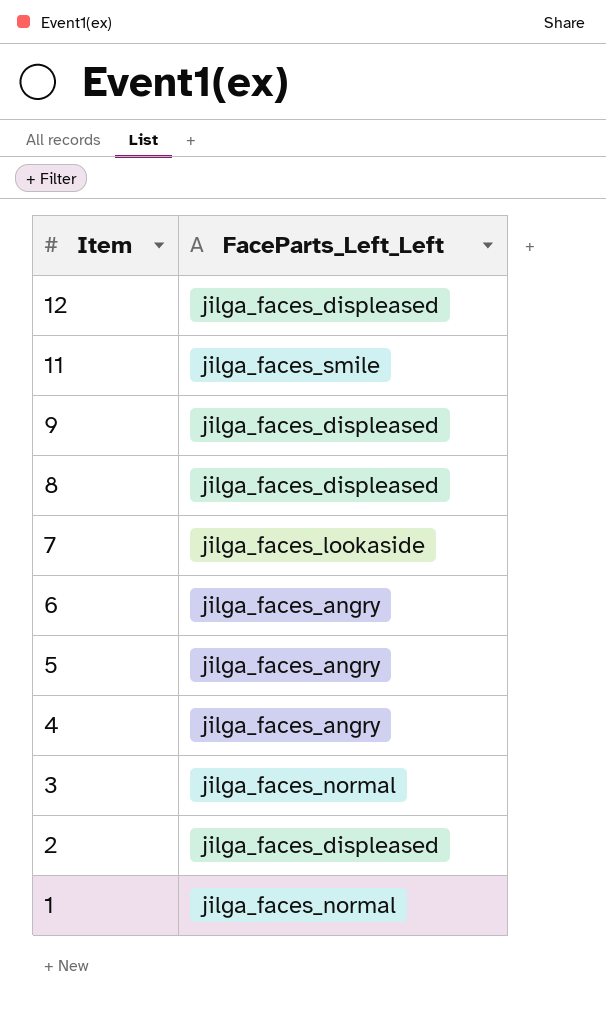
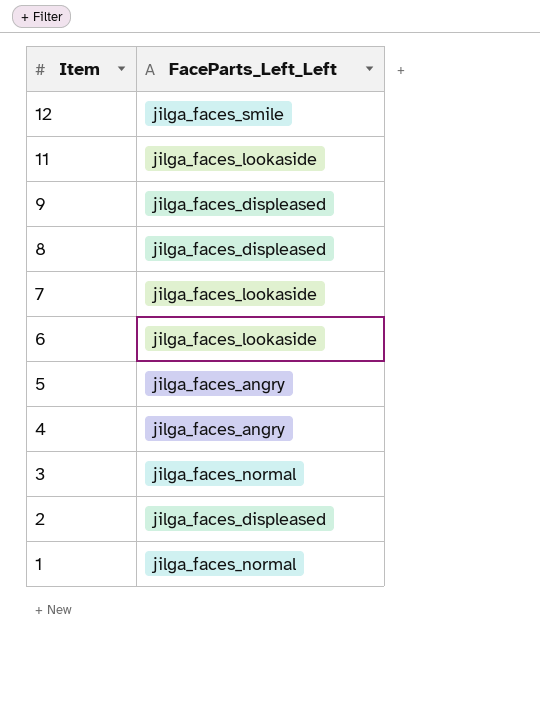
12 | FaceParts_Left_Left: jilga_faces_displeased -> jilga_faces_smile
11 | FaceParts_Left_Left: jilga_faces_smile -> jilga_faces_lookaside
6 | FaceParts_Left_Left: jilga_faces_angry -> jilga_faces_lookaside

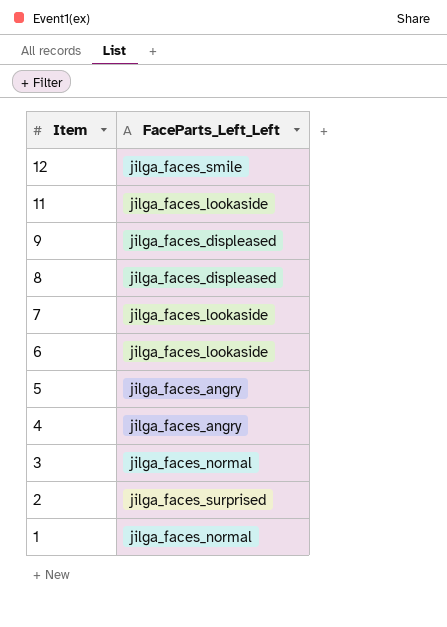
2 | FaceParts_Left_Left: jilga_faces_displeased -> jilga_faces_surprised

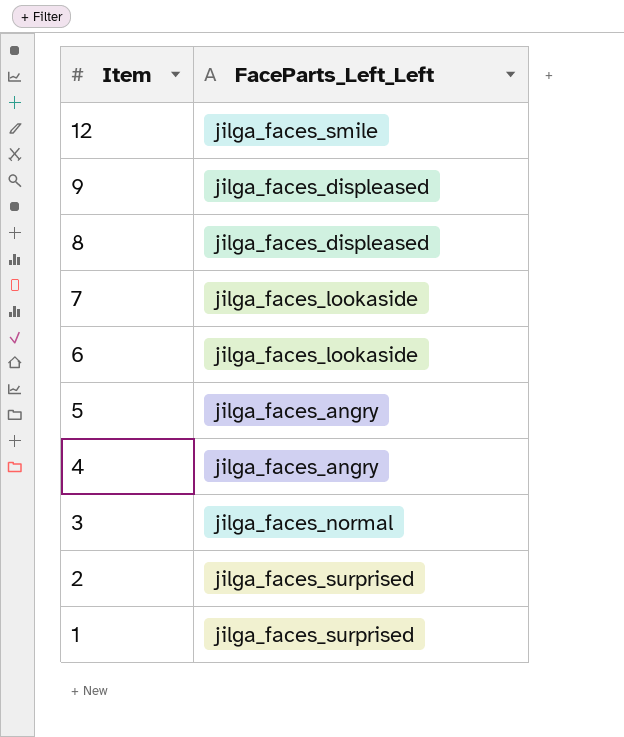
row 11: jilga_faces_lookaside -> none
1 | FaceParts_Left_Left: jilga_faces_normal -> jilga_faces_surprised

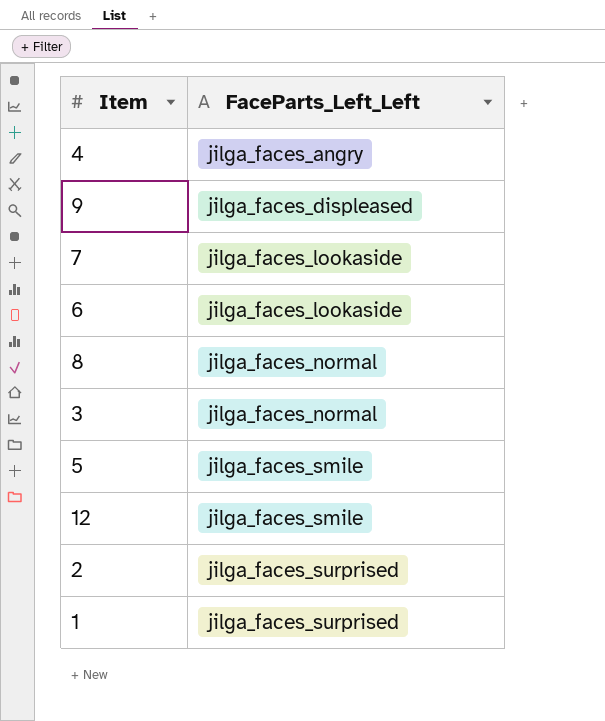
row order: Item descending -> FaceParts_Left_Left ascending
8 | FaceParts_Left_Left: jilga_faces_displeased -> jilga_faces_normal
5 | FaceParts_Left_Left: jilga_faces_angry -> jilga_faces_smile

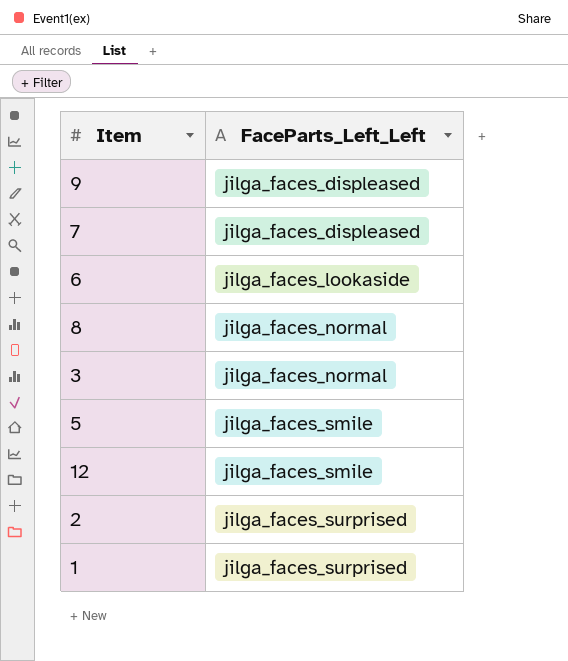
row 4: jilga_faces_angry -> none
7 | FaceParts_Left_Left: jilga_faces_lookaside -> jilga_faces_displeased

